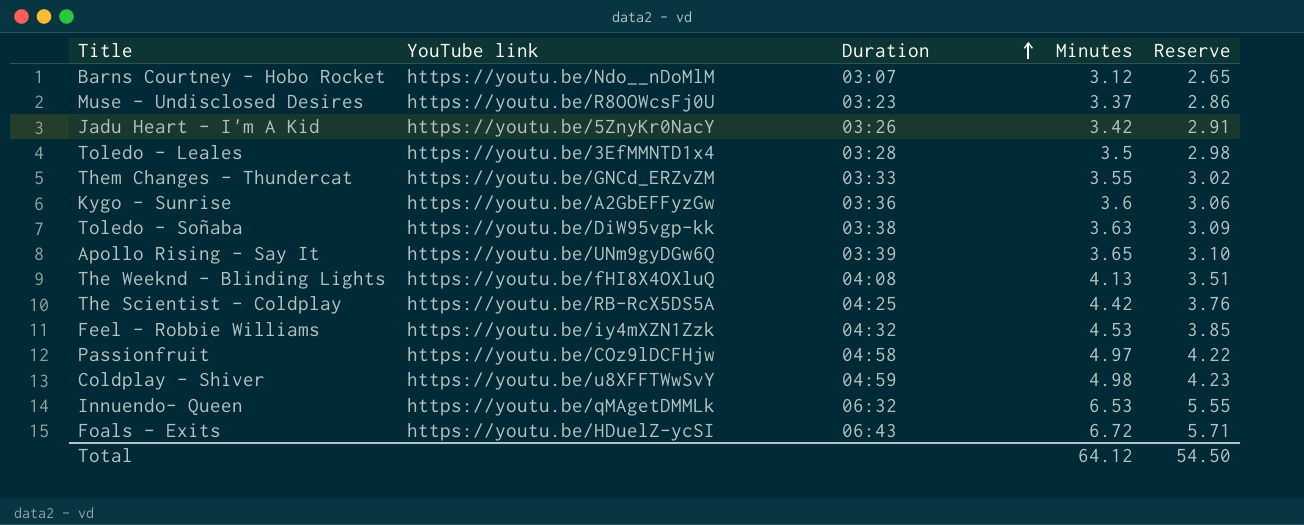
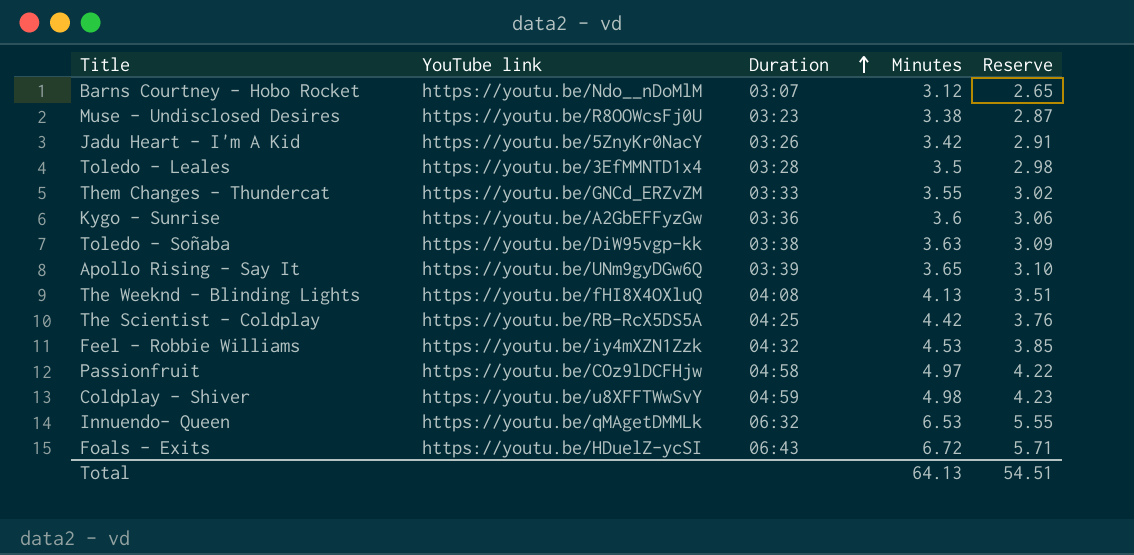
Muse - Undisclosed Desires | Minutes: 3.37 -> 3.38
Muse - Undisclosed Desires | Reserve: 2.86 -> 2.87
Total | Minutes: 64.12 -> 64.13
Total | Reserve: 54.50 -> 54.51

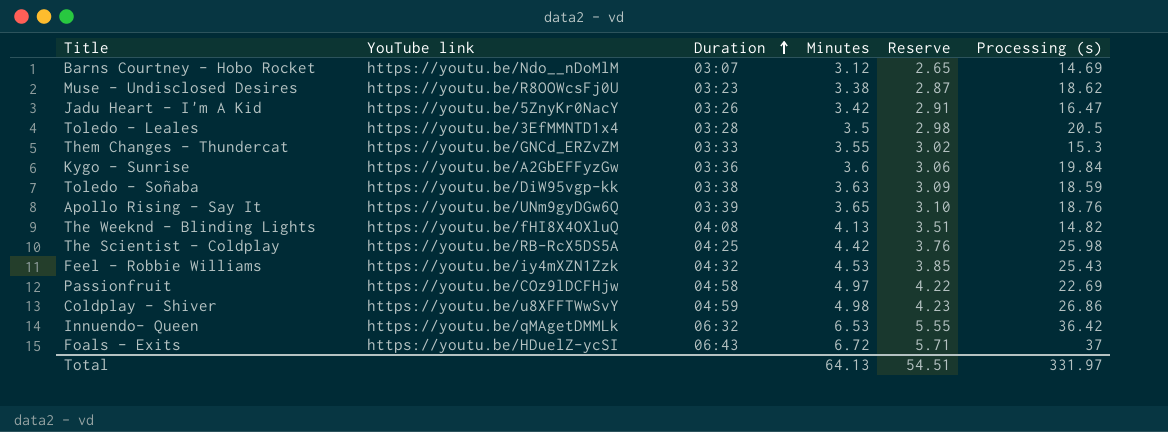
column Processing (s) | position: none -> 6

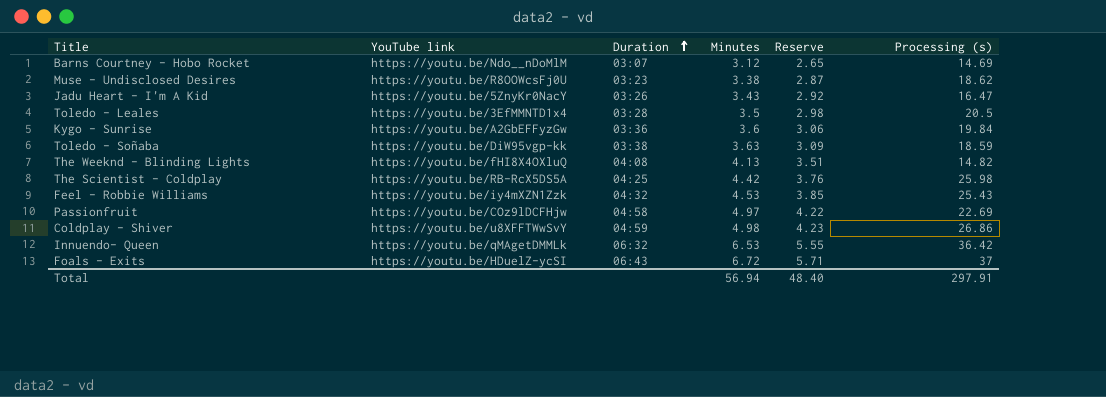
row Them Changes - Thundercat: https://youtu.be/GNCd_ERZvZM | 03:33 | 3.55 | 3.02 | 15.3 -> none
row Apollo Rising - Say It: https://youtu.be/UNm9gyDGw6Q | 03:39 | 3.65 | 3.10 | 18.76 -> none
Jadu Heart - I'm A Kid | Minutes: 3.42 -> 3.43
Jadu Heart - I'm A Kid | Reserve: 2.91 -> 2.92
Total | Minutes: 64.13 -> 56.94
Total | Reserve: 54.51 -> 48.40
Total | Processing (s): 331.97 -> 297.91

